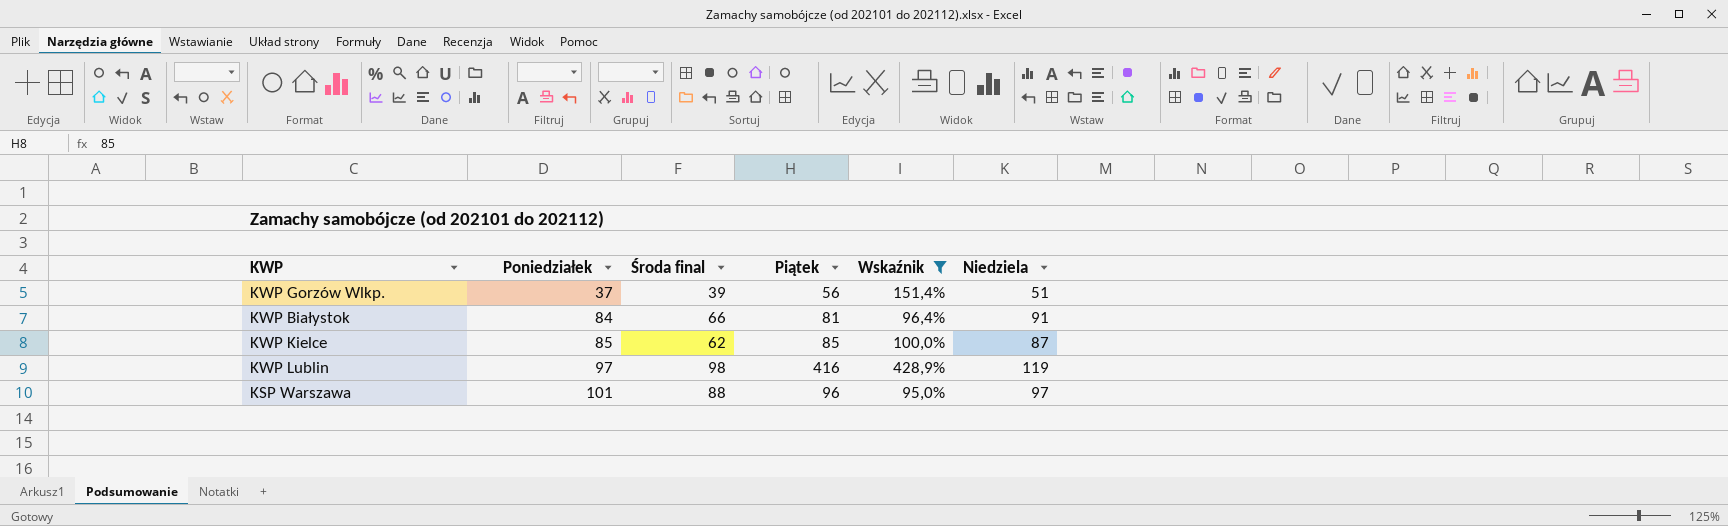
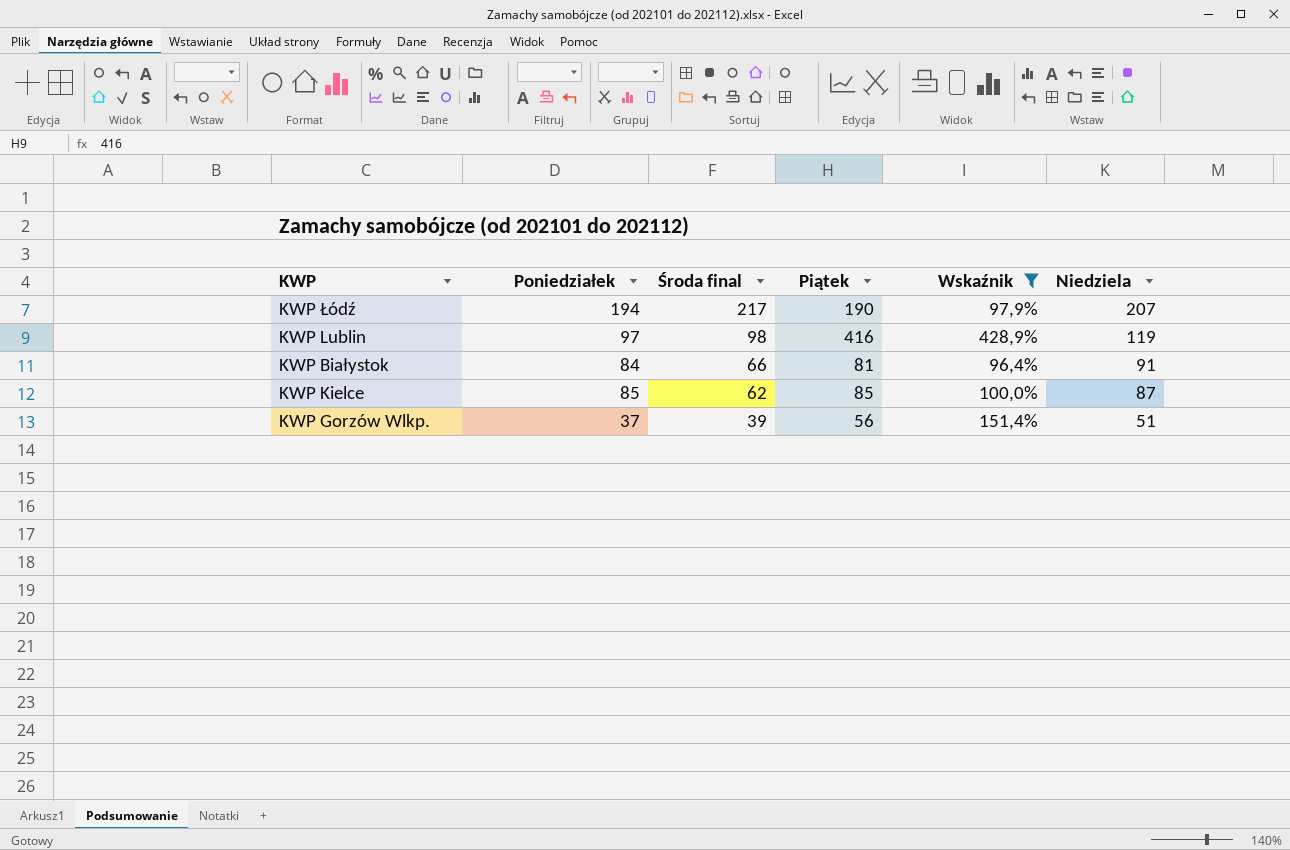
row order: Poniedziałek ascending -> Środa final descending
row KSP Warszawa: 101 | 88 | 96 | 95,0% | 97 -> none
row KWP Łódź: none -> 194 | 217 | 190 | 97,9% | 207

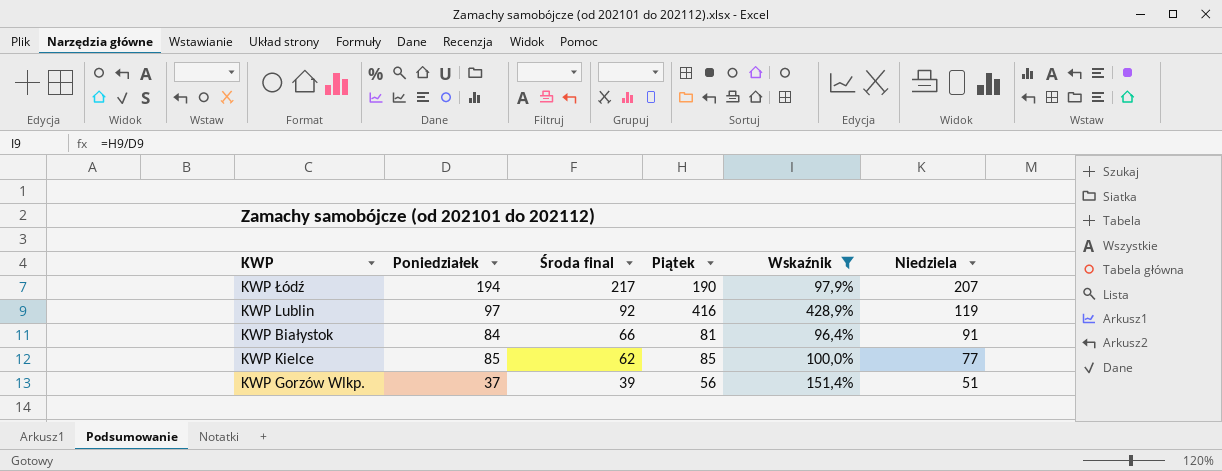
KWP Lublin | Środa final: 98 -> 92
KWP Kielce | Niedziela: 87 -> 77

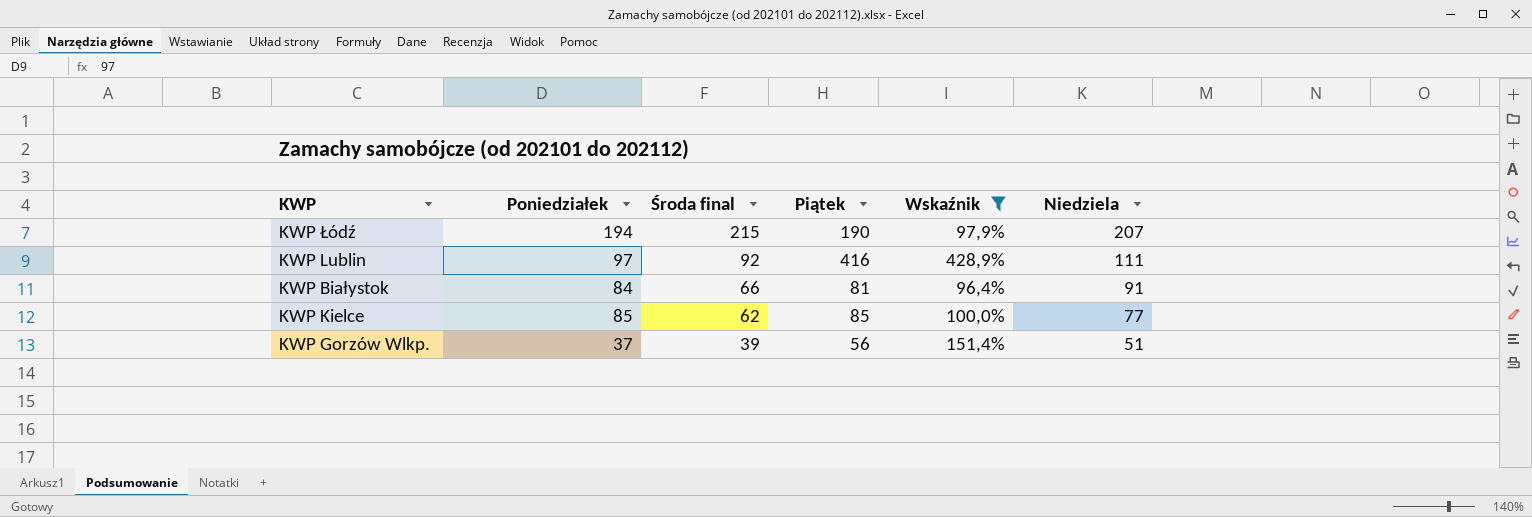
KWP Łódź | Środa final: 217 -> 215
KWP Lublin | Niedziela: 119 -> 111

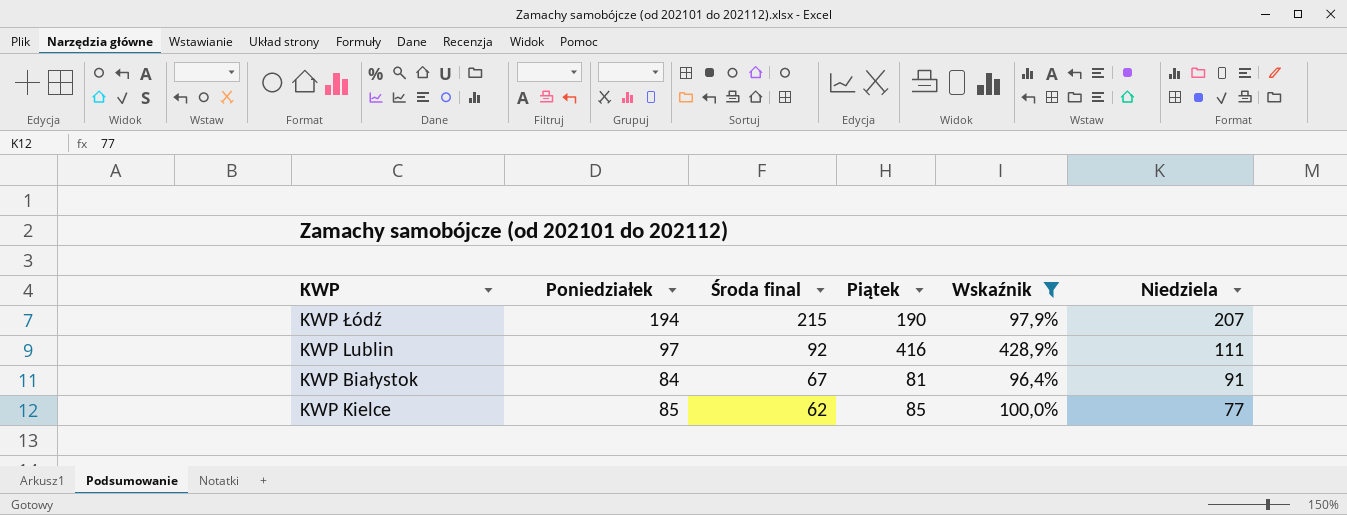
row KWP Gorzów Wlkp.: 37 | 39 | 56 | 151,4% | 51 -> none
KWP Białystok | Środa final: 66 -> 67

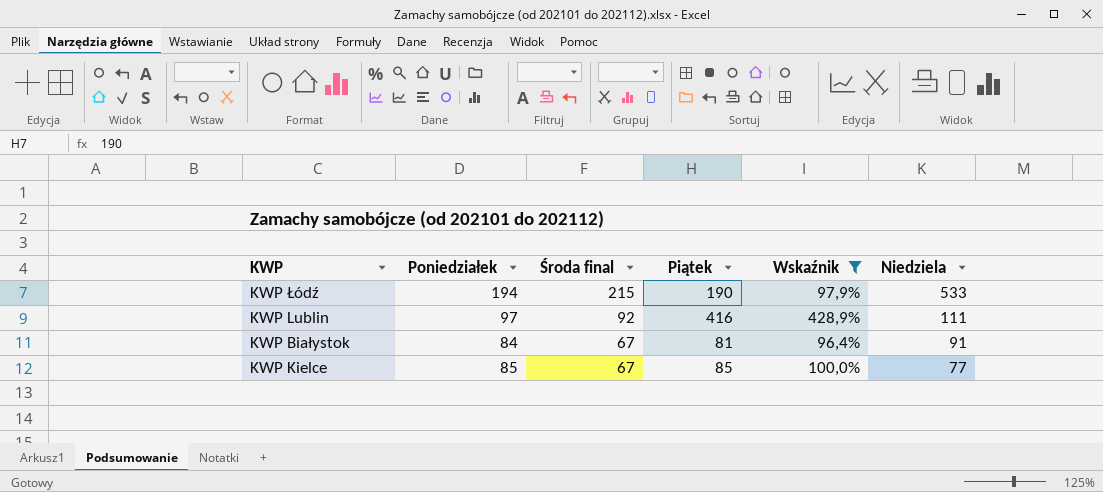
KWP Łódź | Niedziela: 207 -> 533
KWP Kielce | Środa final: 62 -> 67

